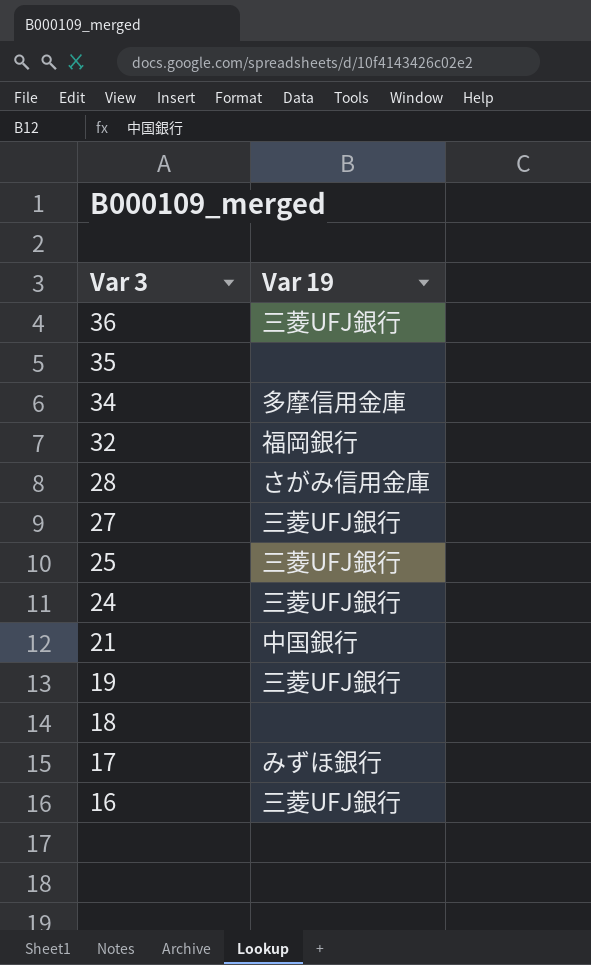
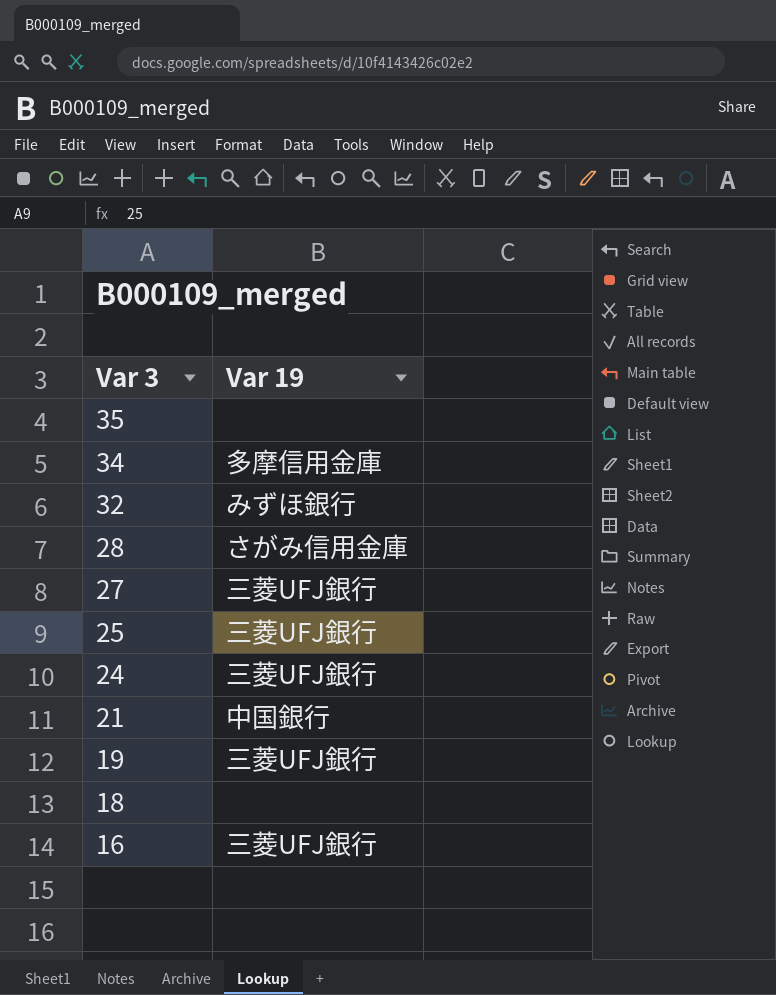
row 36: 三菱UFJ銀行 -> none
row 17: みずほ銀行 -> none
32 | Var 19: 福岡銀行 -> みずほ銀行

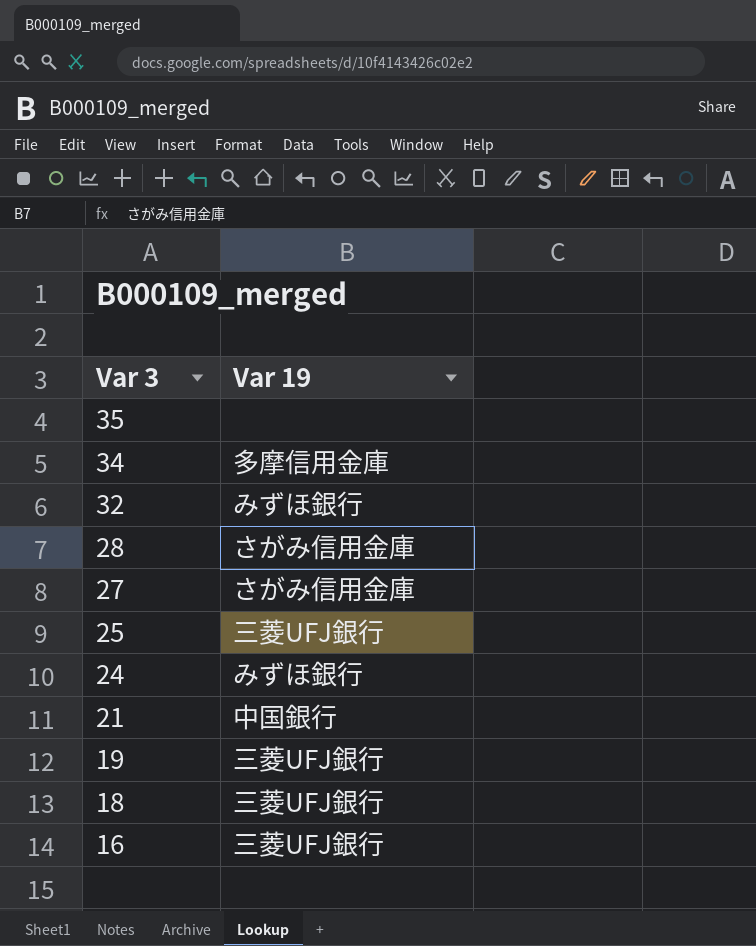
27 | Var 19: 三菱UFJ銀行 -> さがみ信用金庫
24 | Var 19: 三菱UFJ銀行 -> みずほ銀行
18 | Var 19: none -> 三菱UFJ銀行

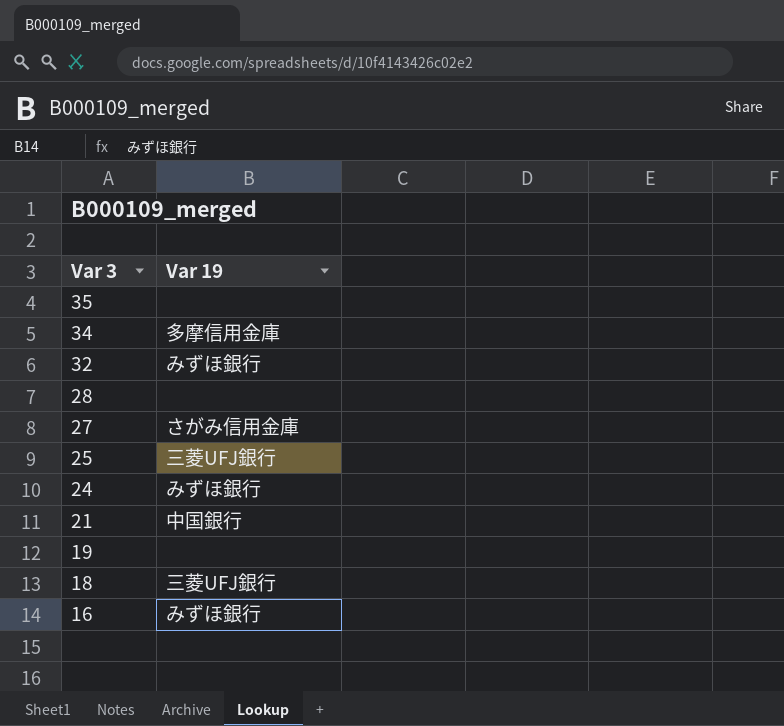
28 | Var 19: さがみ信用金庫 -> none
19 | Var 19: 三菱UFJ銀行 -> none
16 | Var 19: 三菱UFJ銀行 -> みずほ銀行

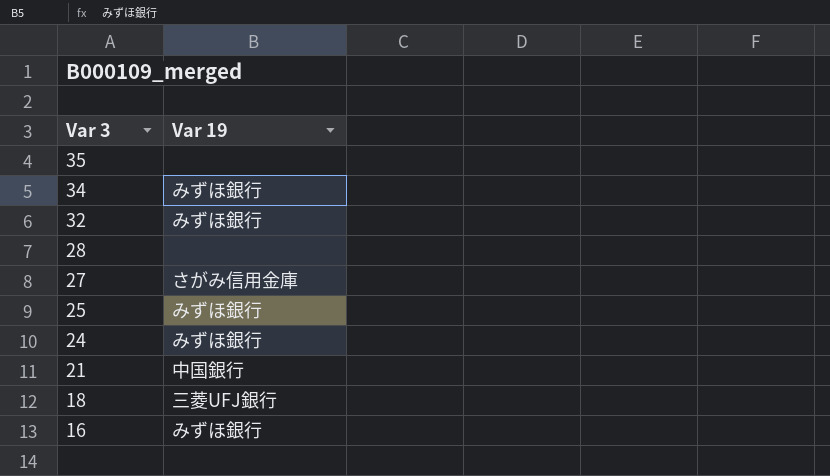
row 19: none -> none
34 | Var 19: 多摩信用金庫 -> みずほ銀行
25 | Var 19: 三菱UFJ銀行 -> みずほ銀行

